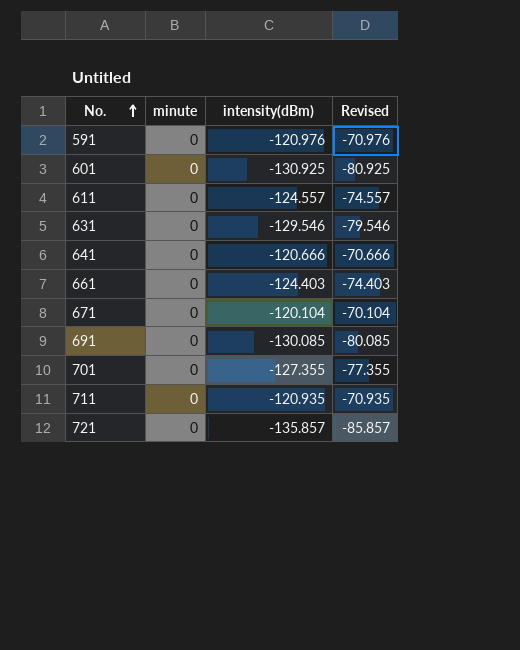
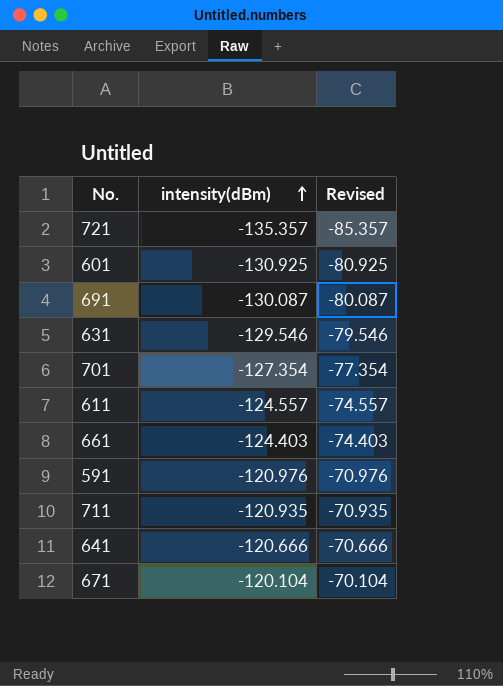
row order: No. ascending -> intensity(dBm) ascending
column minute | position: 2 -> none
721 | intensity(dBm): -135.857 -> -135.357
721 | Revised: -85.857 -> -85.357
691 | intensity(dBm): -130.085 -> -130.087
691 | Revised: -80.085 -> -80.087
701 | intensity(dBm): -127.355 -> -127.354
701 | Revised: -77.355 -> -77.354

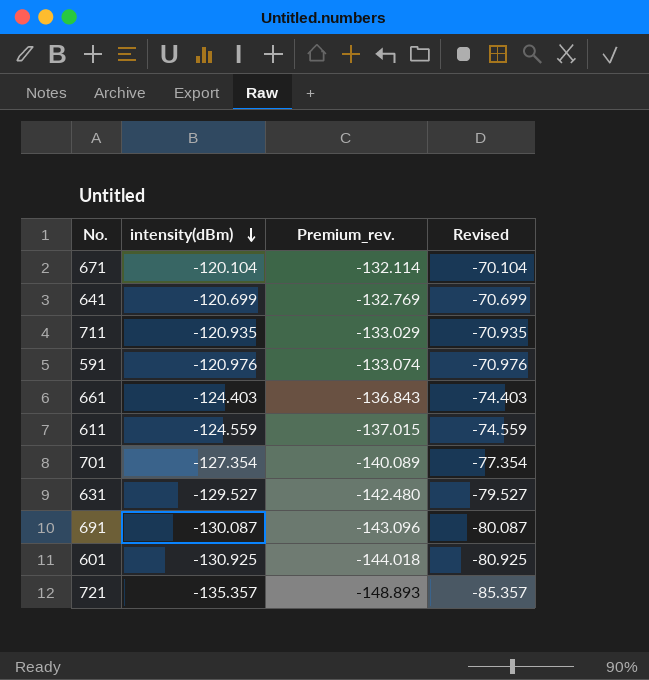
row order: intensity(dBm) ascending -> intensity(dBm) descending
column Premium_rev. | formula: none -> [intensity(dBm)] * 1.1
641 | intensity(dBm): -120.666 -> -120.699
641 | Revised: -70.666 -> -70.699
611 | intensity(dBm): -124.557 -> -124.559
611 | Revised: -74.557 -> -74.559
631 | intensity(dBm): -129.546 -> -129.527
631 | Revised: -79.546 -> -79.527

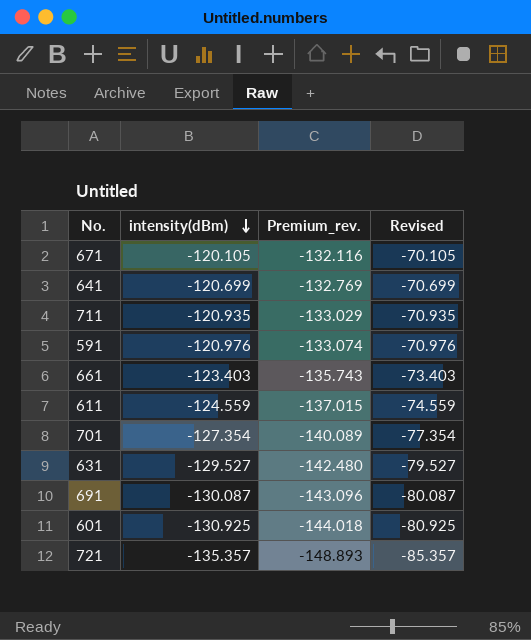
671 | intensity(dBm): -120.104 -> -120.105
671 | Premium_rev.: -132.114 -> -132.116
671 | Revised: -70.104 -> -70.105
661 | intensity(dBm): -124.403 -> -123.403
661 | Premium_rev.: -136.843 -> -135.743
661 | Revised: -74.403 -> -73.403

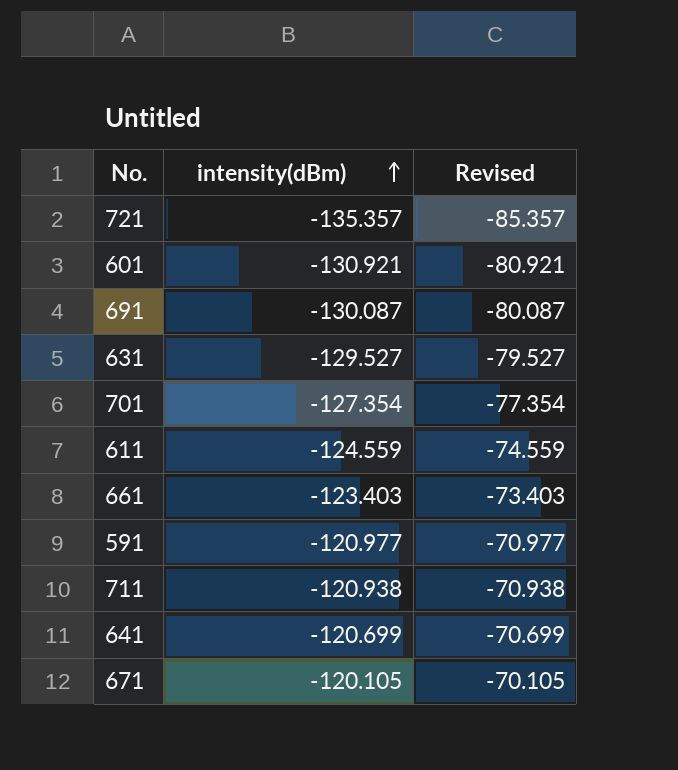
row order: intensity(dBm) descending -> intensity(dBm) ascending
column Premium_rev. | formula: [intensity(dBm)] * 1.1 -> none
601 | intensity(dBm): -130.925 -> -130.921
601 | Revised: -80.925 -> -80.921
591 | intensity(dBm): -120.976 -> -120.977
591 | Revised: -70.976 -> -70.977
711 | intensity(dBm): -120.935 -> -120.938
711 | Revised: -70.935 -> -70.938

